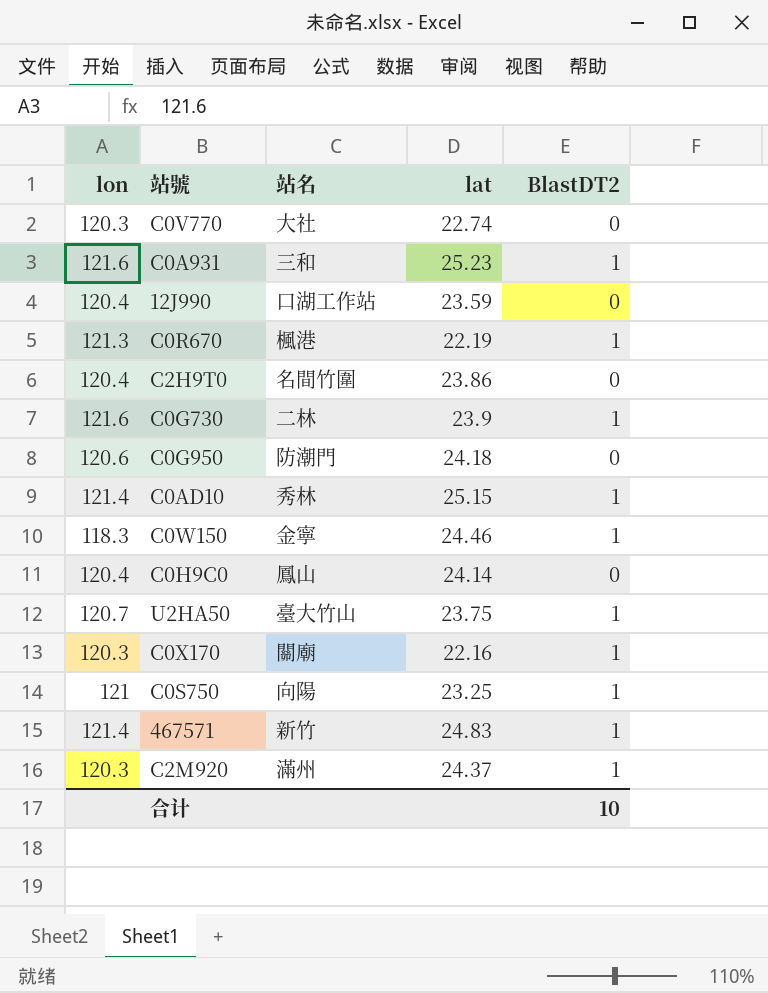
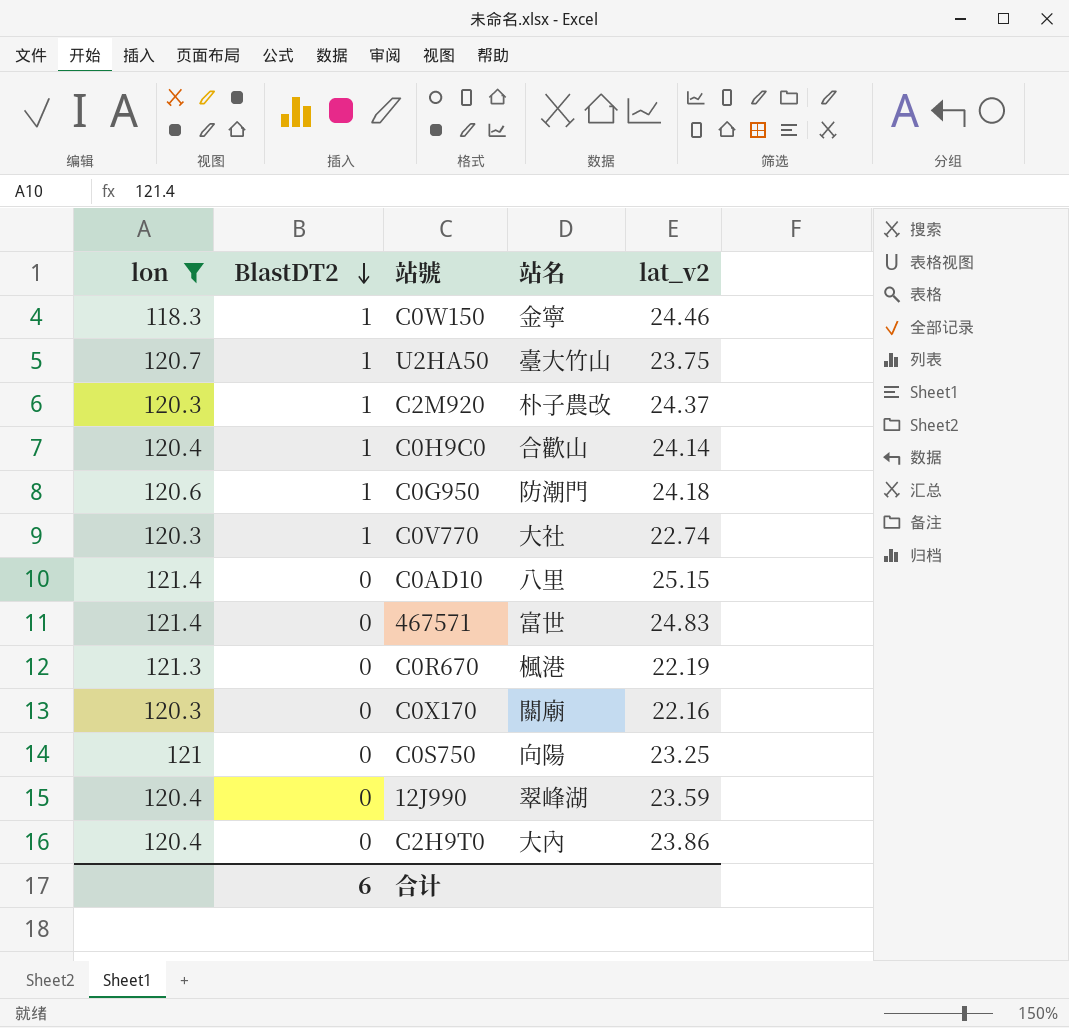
filter: none -> lon != 121.6
row order: none -> BlastDT2 descending
column BlastDT2 | position: 5 -> 2
column name: lat -> lat_v2
C2M920 | 站名: 滿州 -> 朴子農改
C0H9C0 | BlastDT2: 0 -> 1
C0H9C0 | 站名: 鳳山 -> 合歡山
C0G950 | BlastDT2: 0 -> 1
C0V770 | BlastDT2: 0 -> 1
C0AD10 | BlastDT2: 1 -> 0
C0AD10 | 站名: 秀林 -> 八里
467571 | BlastDT2: 1 -> 0
467571 | 站名: 新竹 -> 富世
C0R670 | BlastDT2: 1 -> 0
C0X170 | BlastDT2: 1 -> 0
C0S750 | BlastDT2: 1 -> 0
12J990 | 站名: 口湖工作站 -> 翠峰湖
C2H9T0 | 站名: 名間竹圍 -> 大內
合计 | BlastDT2: 10 -> 6

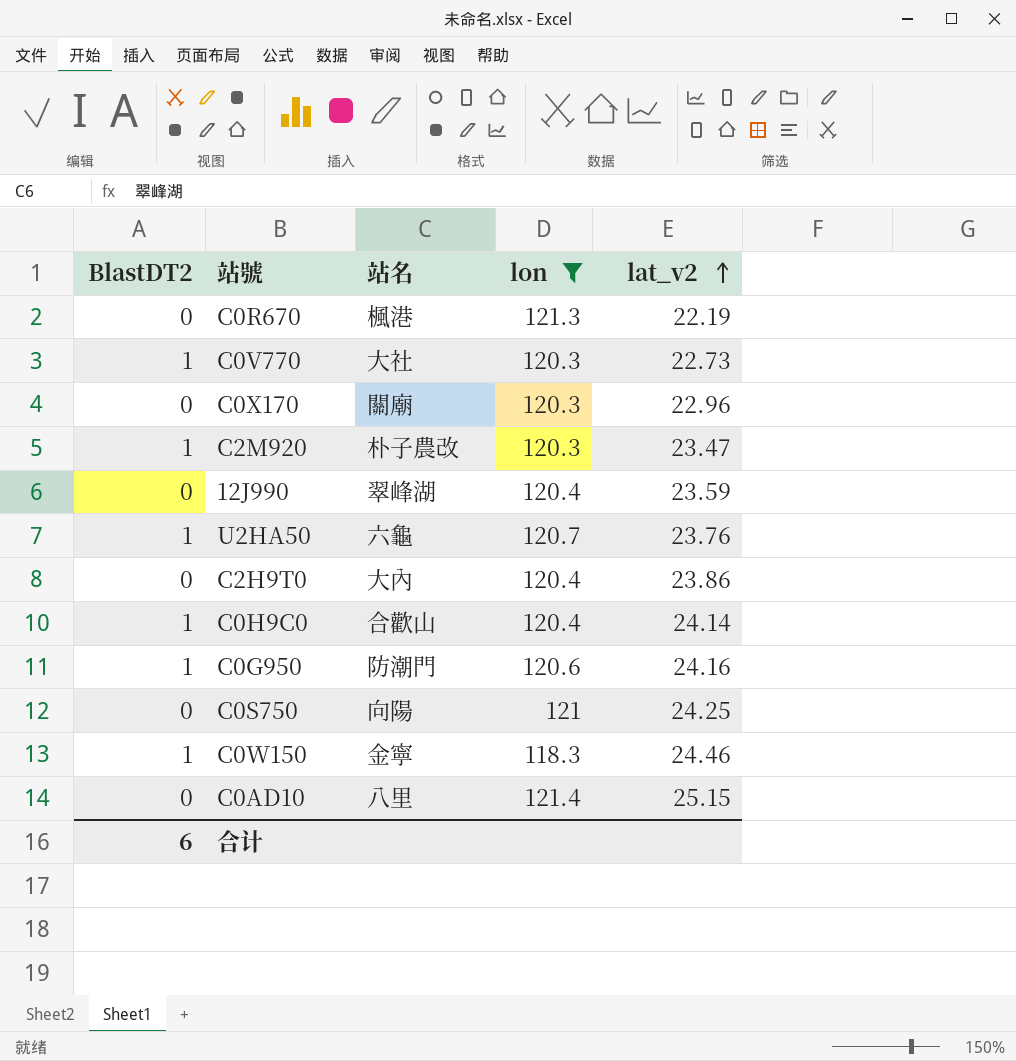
row order: BlastDT2 descending -> lat_v2 ascending
column lon | position: 1 -> 4
row 467571: 121.4 | 0 | 富世 | 24.83 -> none
C0V770 | lat_v2: 22.74 -> 22.73
C0X170 | lat_v2: 22.16 -> 22.96
C2M920 | lat_v2: 24.37 -> 23.47
U2HA50 | 站名: 臺大竹山 -> 六龜
U2HA50 | lat_v2: 23.75 -> 23.76
C0G950 | lat_v2: 24.18 -> 24.16
C0S750 | lat_v2: 23.25 -> 24.25

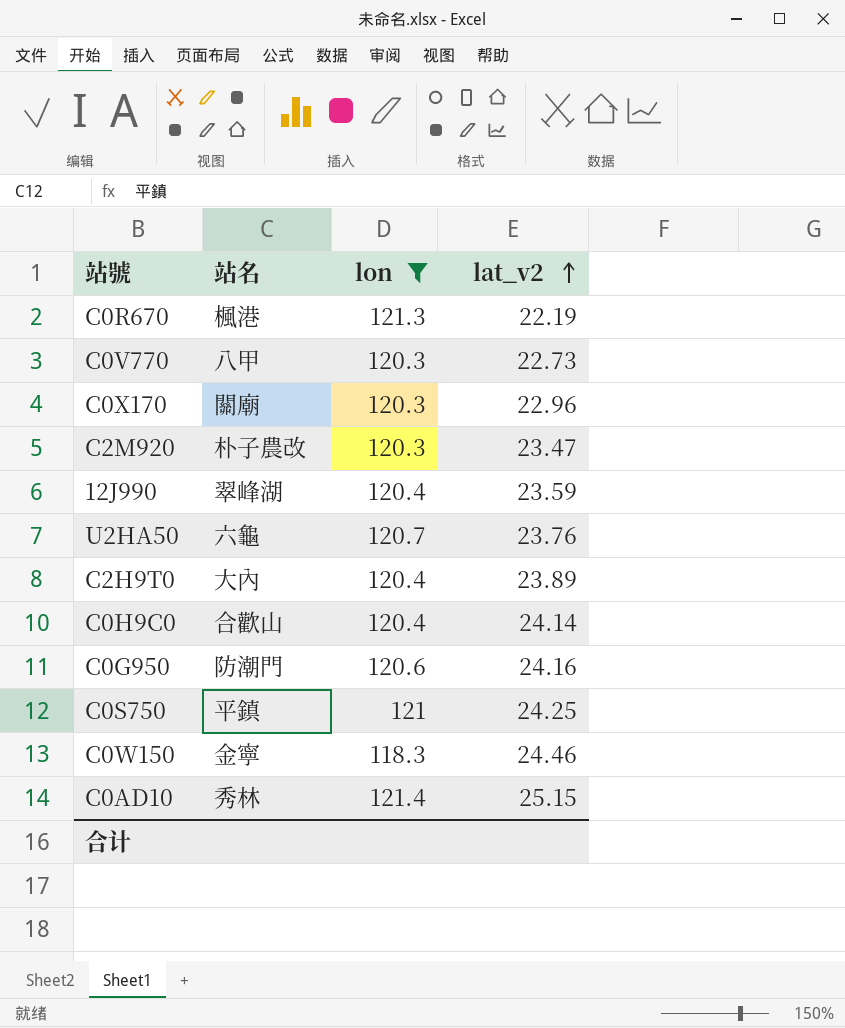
column BlastDT2 | position: 1 -> none
C0V770 | 站名: 大社 -> 八甲
C2H9T0 | lat_v2: 23.86 -> 23.89
C0S750 | 站名: 向陽 -> 平鎮
C0AD10 | 站名: 八里 -> 秀林

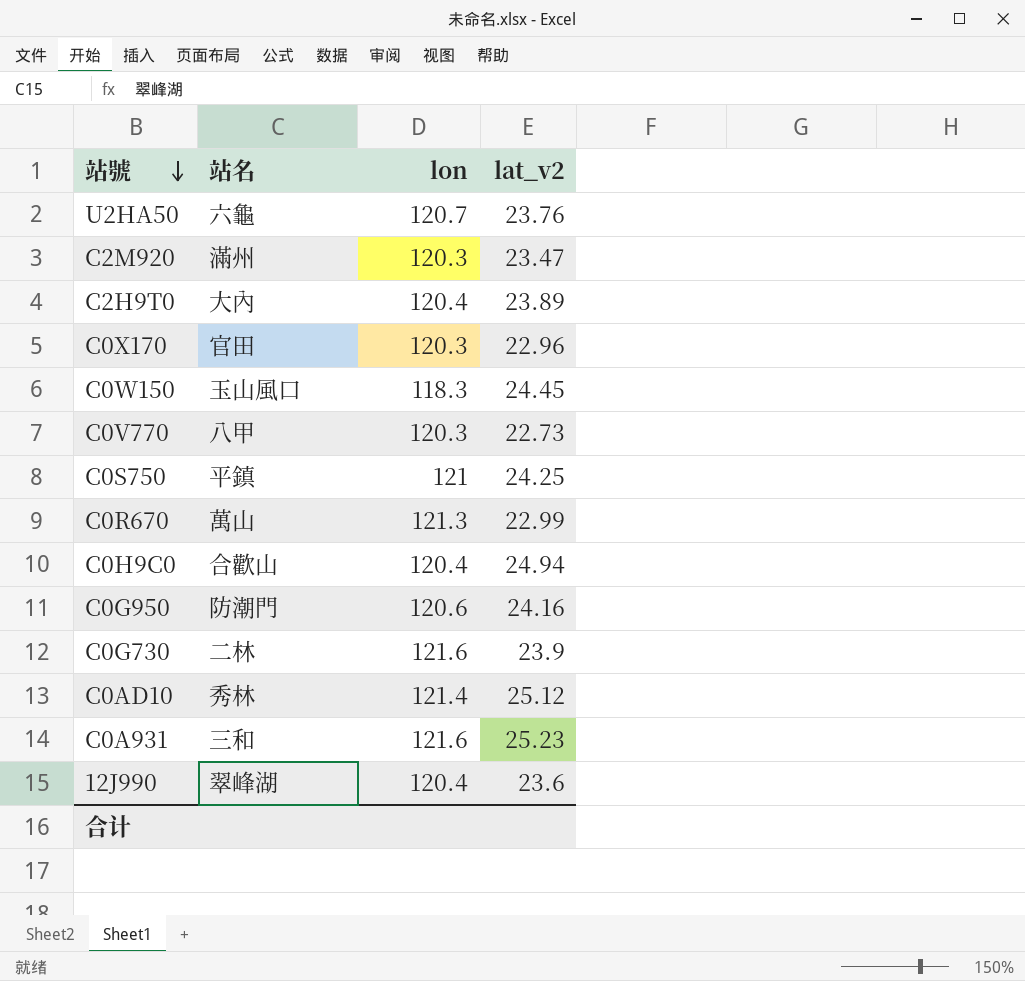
filter: lon != 121.6 -> none
row order: lat_v2 ascending -> 站號 descending
C2M920 | 站名: 朴子農改 -> 滿州
C0X170 | 站名: 關廟 -> 官田
C0W150 | 站名: 金寧 -> 玉山風口
C0W150 | lat_v2: 24.46 -> 24.45
C0R670 | 站名: 楓港 -> 萬山
C0R670 | lat_v2: 22.19 -> 22.99
C0H9C0 | lat_v2: 24.14 -> 24.94
C0AD10 | lat_v2: 25.15 -> 25.12
12J990 | lat_v2: 23.59 -> 23.6

